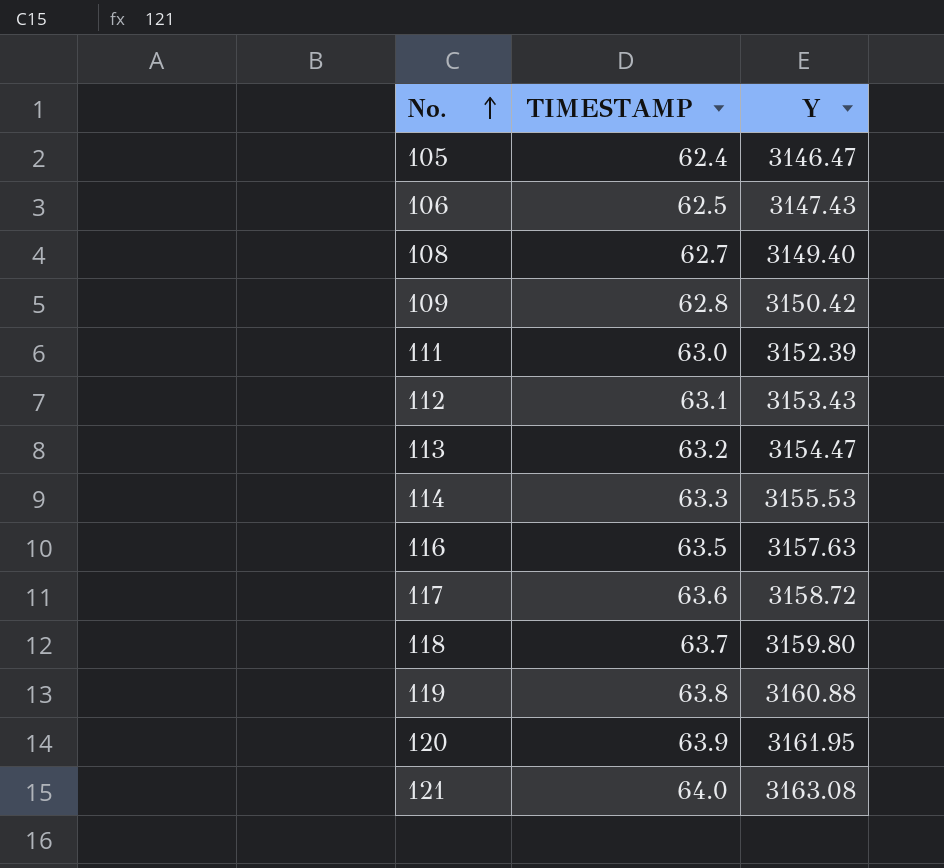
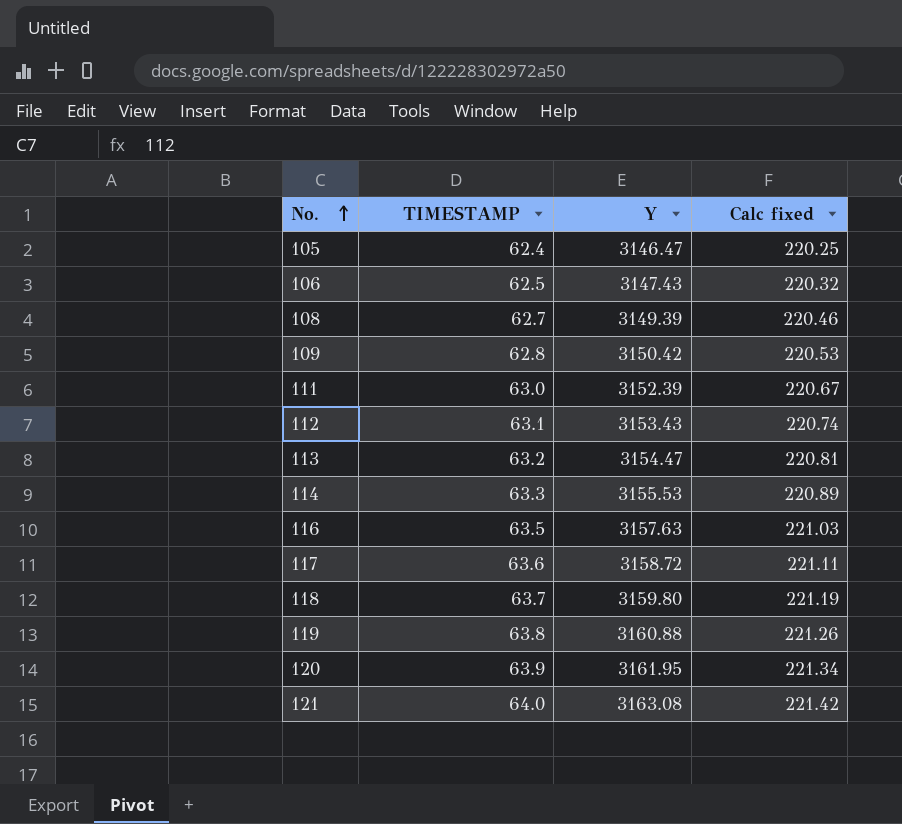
column Calc fixed | formula: none -> [Y] * 0.07
108 | Y: 3149.40 -> 3149.39

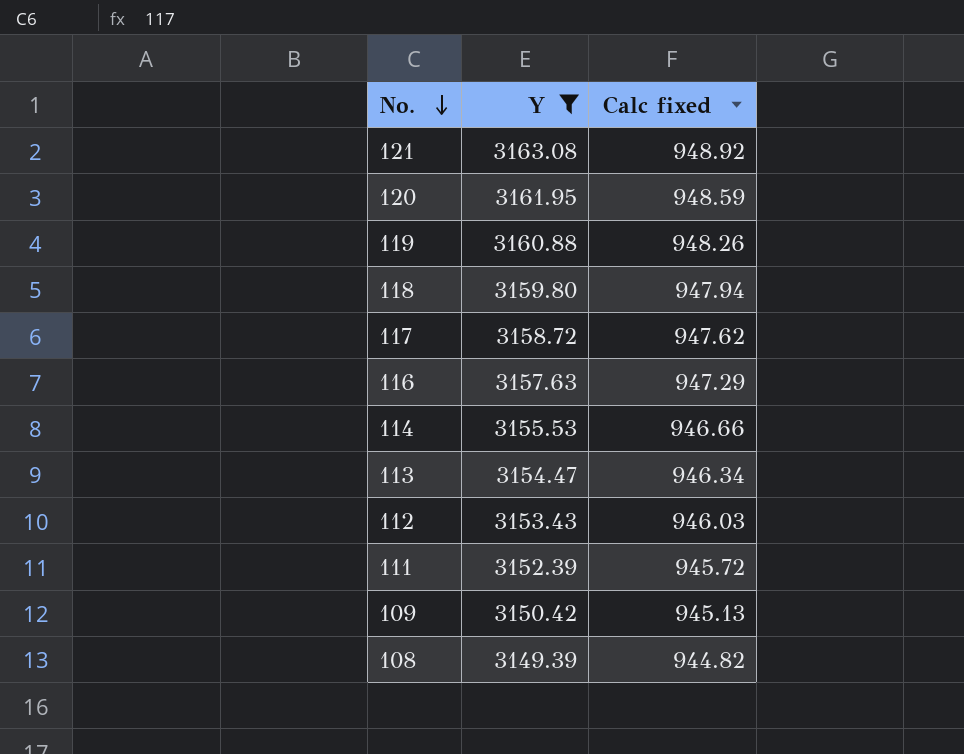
filter: none -> Y >= 3149.39
row order: No. ascending -> No. descending
column TIMESTAMP | position: 2 -> none
column Calc fixed | formula: [Y] * 0.07 -> [Y] * 0.3

